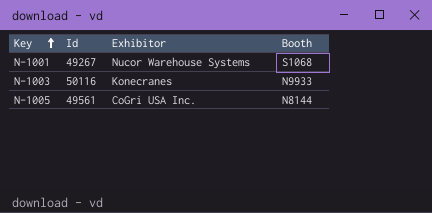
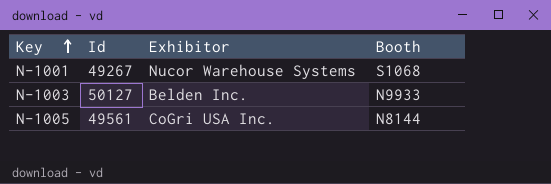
N-1003 | Id: 50116 -> 50127
N-1003 | Exhibitor: Konecranes -> Belden Inc.

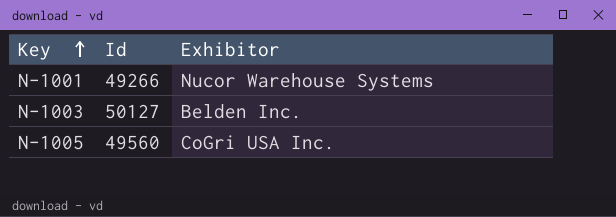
column Booth | position: 4 -> none
N-1001 | Id: 49267 -> 49266
N-1005 | Id: 49561 -> 49560

